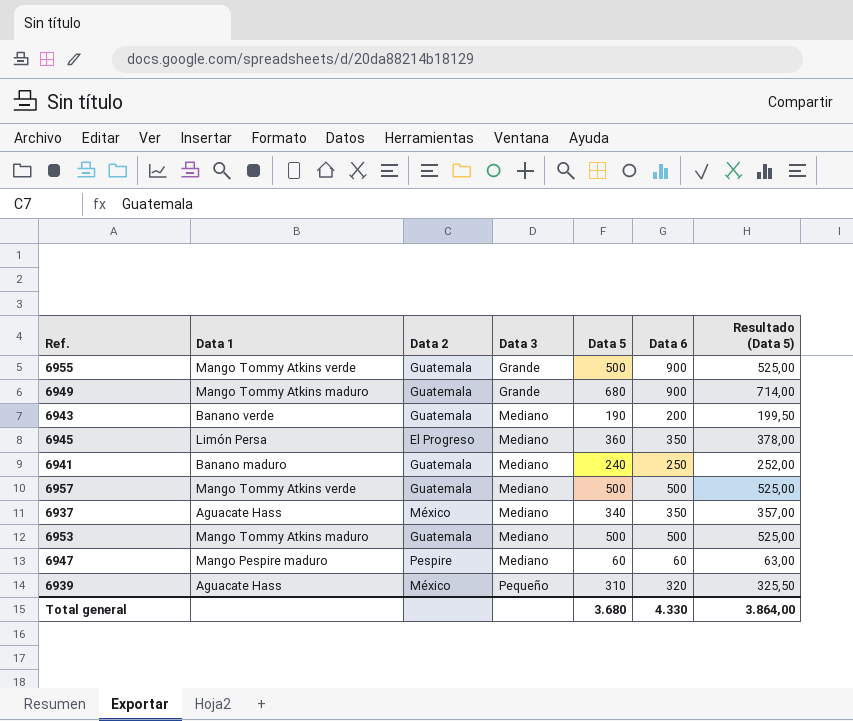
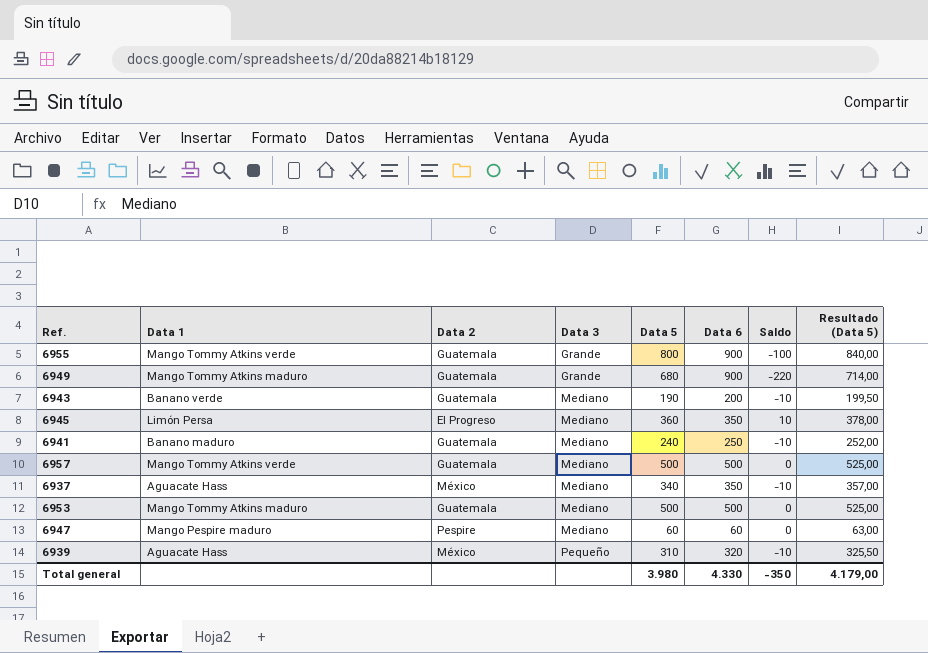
column Saldo | formula: none -> [Data 5] - [Data 6]
6955 | Data 5: 500 -> 800
6955 | Resultado (Data 5): 525,00 -> 840,00
Total general | Data 5: 3.680 -> 3.980
Total general | Resultado (Data 5): 3.864,00 -> 4.179,00

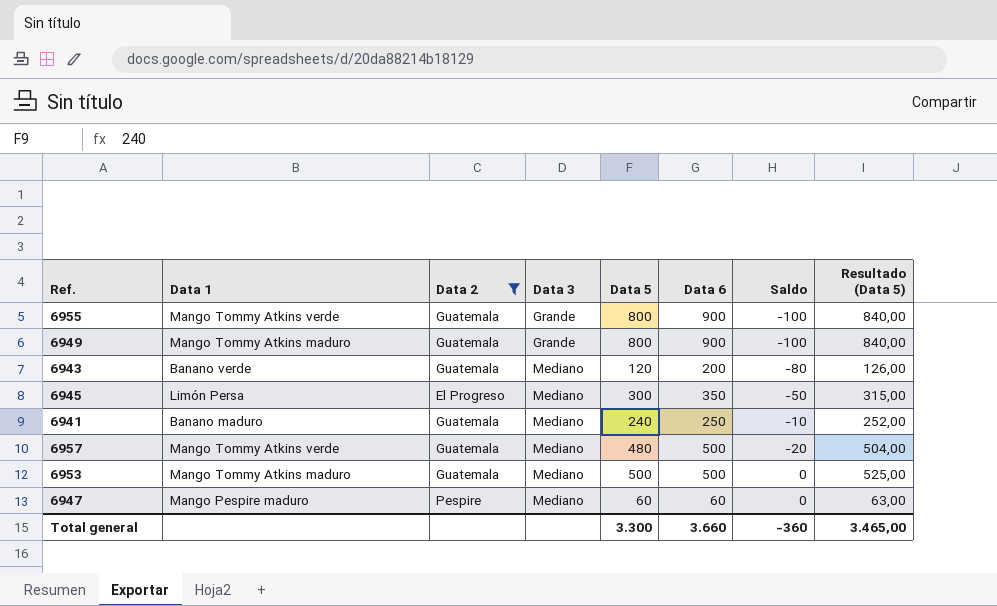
filter: none -> Data 2 != México
6949 | Data 5: 680 -> 800
6949 | Saldo: -220 -> -100
6949 | Resultado (Data 5): 714,00 -> 840,00
6943 | Data 5: 190 -> 120
6943 | Saldo: -10 -> -80
6943 | Resultado (Data 5): 199,50 -> 126,00
6945 | Data 5: 360 -> 300
6945 | Saldo: 10 -> -50
6945 | Resultado (Data 5): 378,00 -> 315,00
6957 | Data 5: 500 -> 480
6957 | Saldo: 0 -> -20
6957 | Resultado (Data 5): 525,00 -> 504,00
Total general | Data 5: 3.980 -> 3.300
Total general | Data 6: 4.330 -> 3.660
Total general | Saldo: -350 -> -360
Total general | Resultado (Data 5): 4.179,00 -> 3.465,00

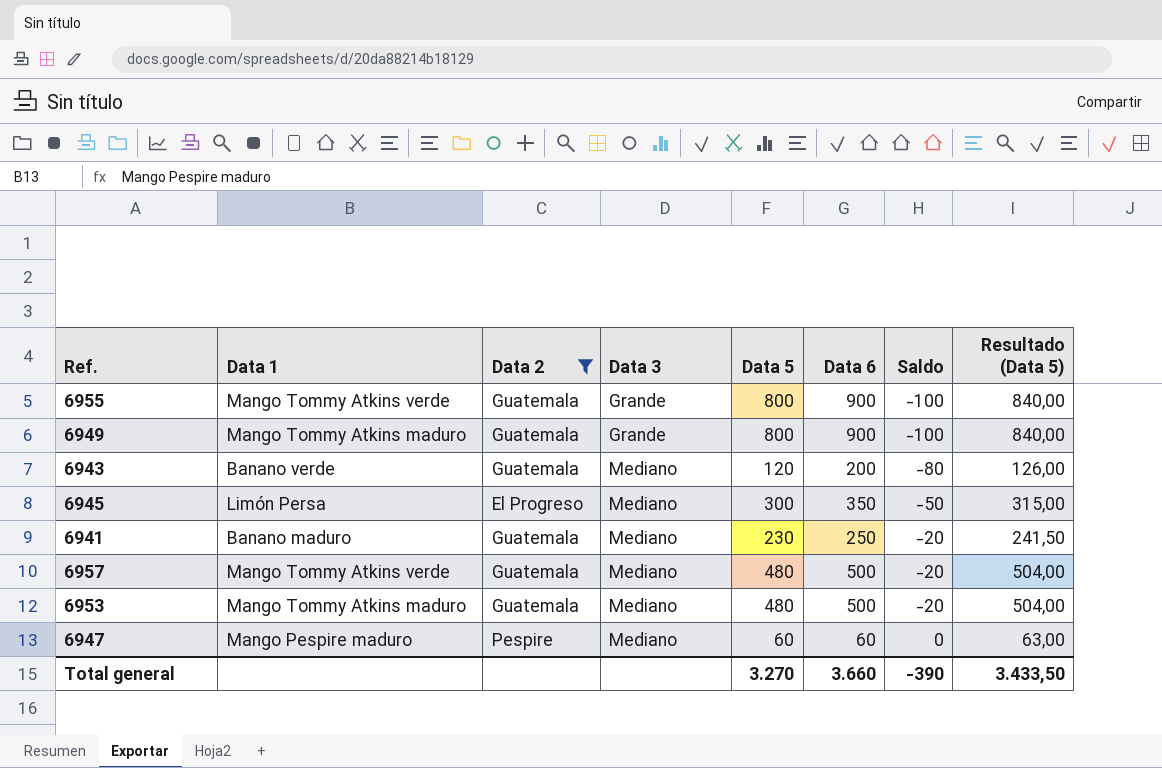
6941 | Data 5: 240 -> 230
6941 | Saldo: -10 -> -20
6941 | Resultado (Data 5): 252,00 -> 241,50
6953 | Data 5: 500 -> 480
6953 | Saldo: 0 -> -20
6953 | Resultado (Data 5): 525,00 -> 504,00
Total general | Data 5: 3.300 -> 3.270
Total general | Saldo: -360 -> -390
Total general | Resultado (Data 5): 3.465,00 -> 3.433,50

